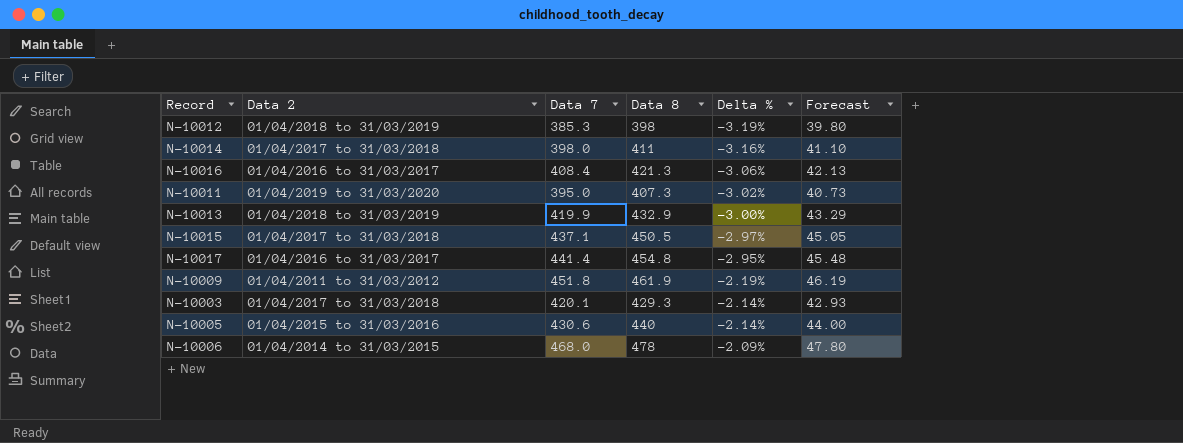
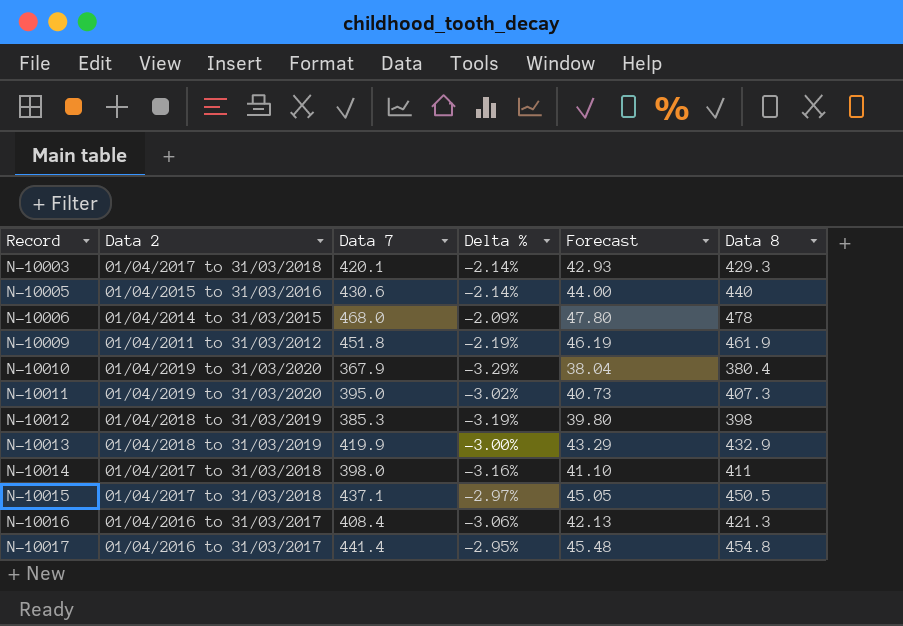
row order: Delta % ascending -> Record ascending
column Data 8 | position: 4 -> 6
row N-10010: none -> 01/04/2019 to 31/03/2020 | 367.9 | -3.29% | 38.04 | 380.4

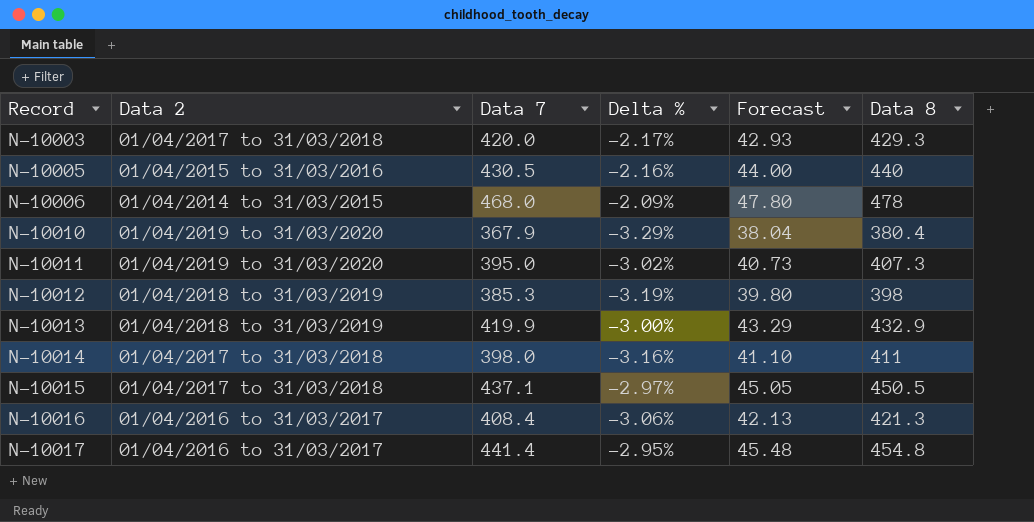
row N-10009: 01/04/2011 to 31/03/2012 | 451.8 | -2.19% | 46.19 | 461.9 -> none
N-10003 | Data 7: 420.1 -> 420.0
N-10003 | Delta %: -2.14% -> -2.17%
N-10005 | Data 7: 430.6 -> 430.5
N-10005 | Delta %: -2.14% -> -2.16%

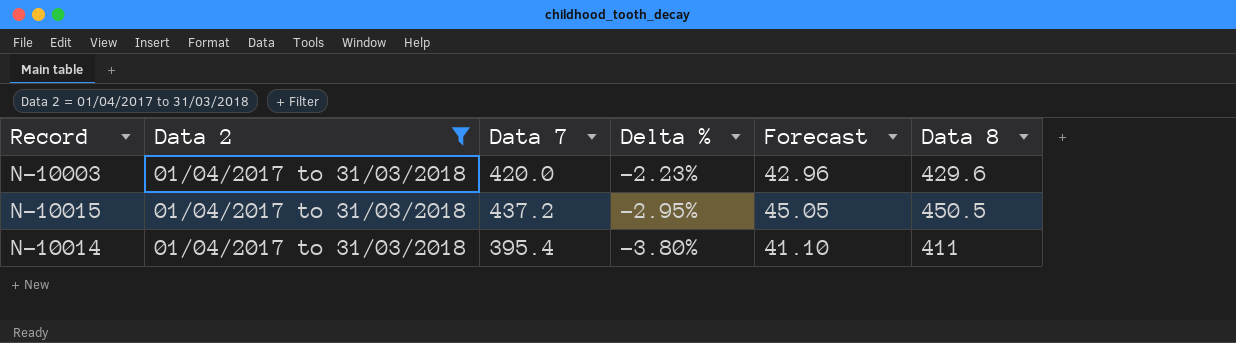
filter: none -> Data 2 = 01/04/2017 to 31/03/2018
row order: Record ascending -> Delta % descending
N-10003 | Delta %: -2.17% -> -2.23%
N-10003 | Forecast: 42.93 -> 42.96
N-10003 | Data 8: 429.3 -> 429.6
N-10015 | Data 7: 437.1 -> 437.2
N-10015 | Delta %: -2.97% -> -2.95%
N-10014 | Data 7: 398.0 -> 395.4
N-10014 | Delta %: -3.16% -> -3.80%

